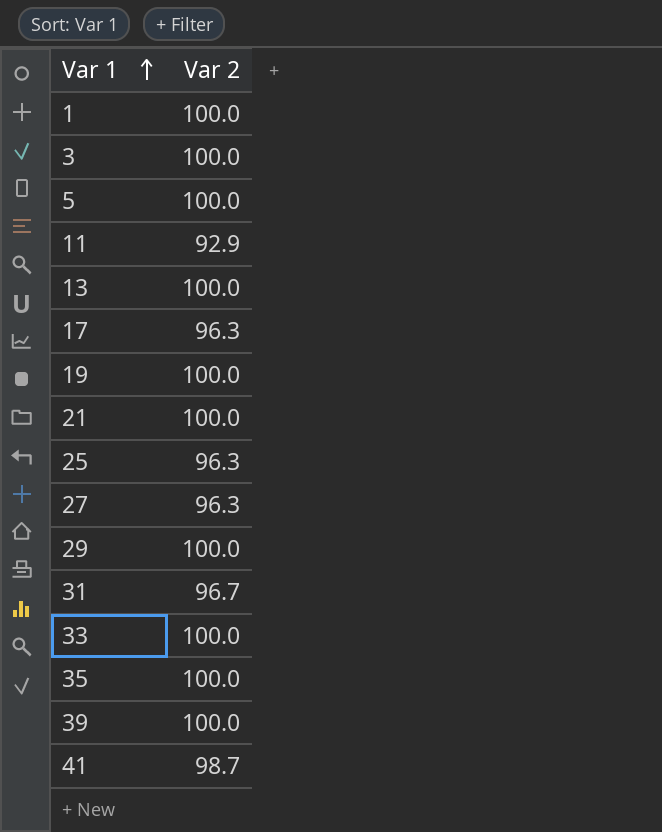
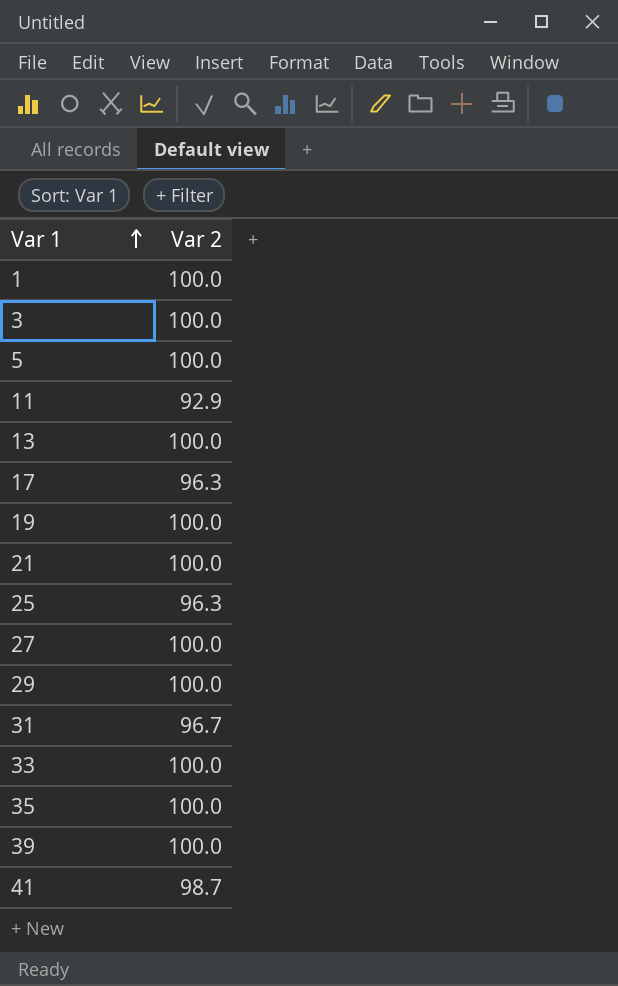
27 | Var 2: 96.3 -> 100.0

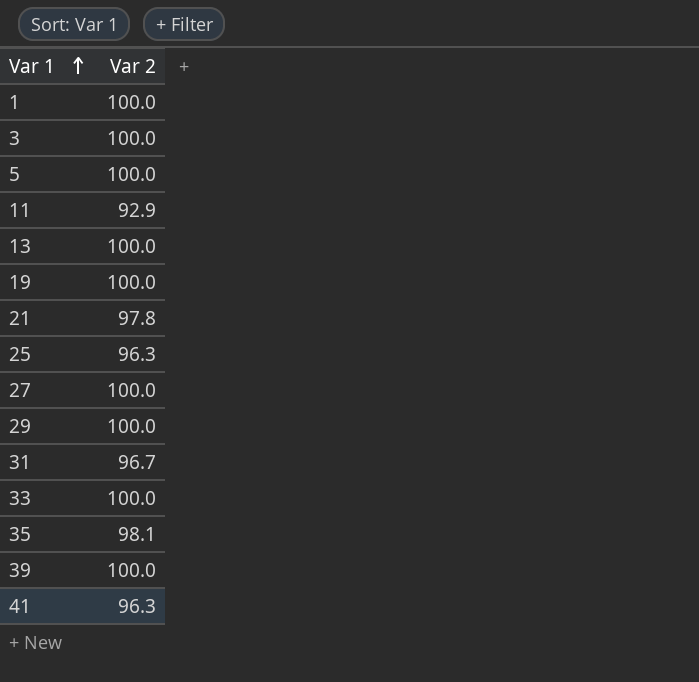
row 17: 96.3 -> none
21 | Var 2: 100.0 -> 97.8
35 | Var 2: 100.0 -> 98.1
41 | Var 2: 98.7 -> 96.3

